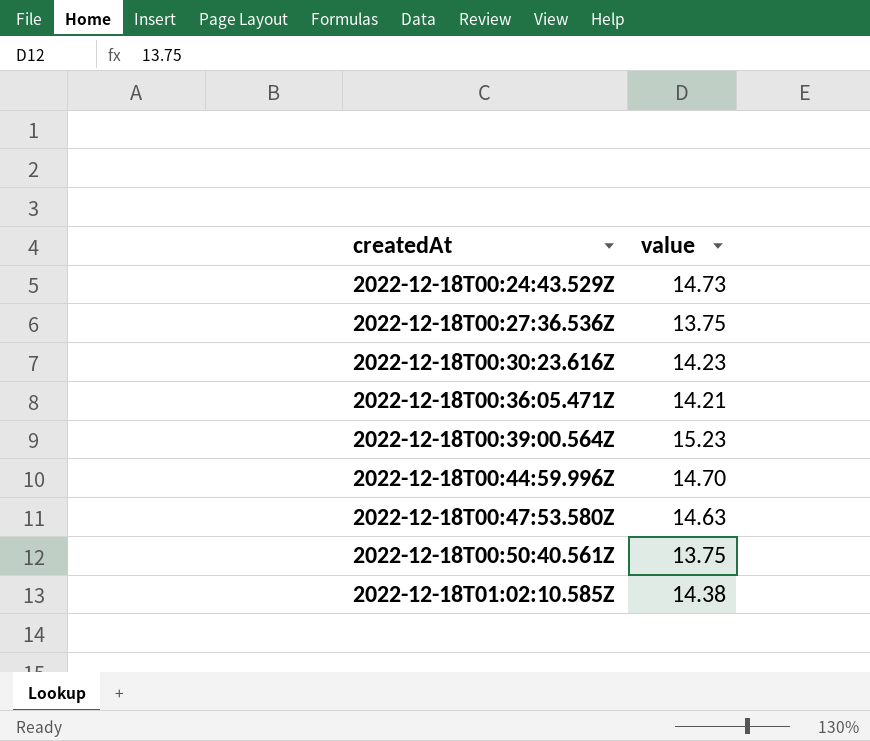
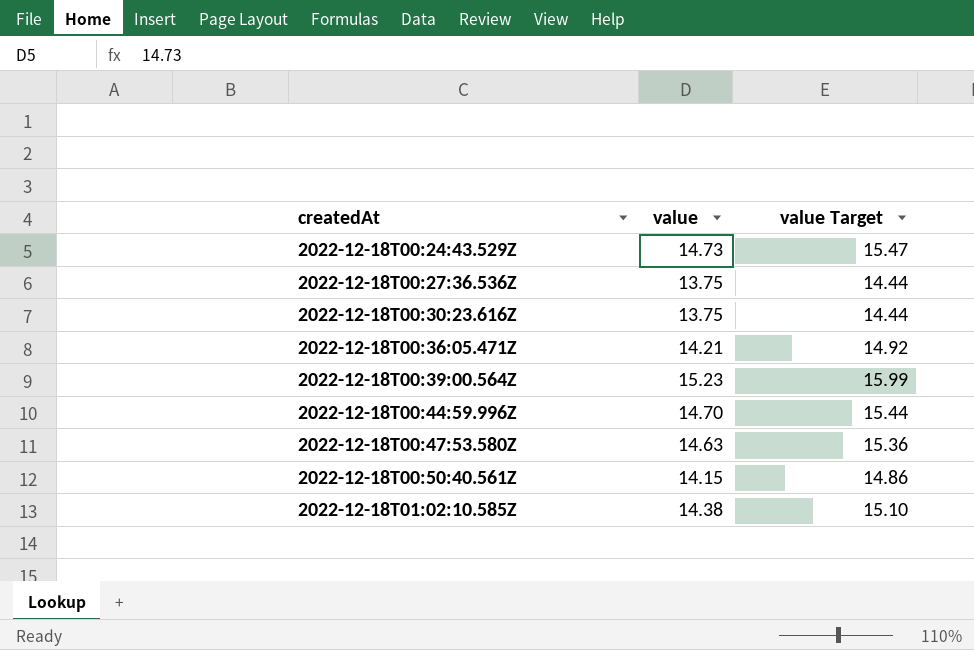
column value Target | formula: none -> [value] * 1.05
2022-12-18T00:30:23.616Z | value: 14.23 -> 13.75
2022-12-18T00:50:40.561Z | value: 13.75 -> 14.15

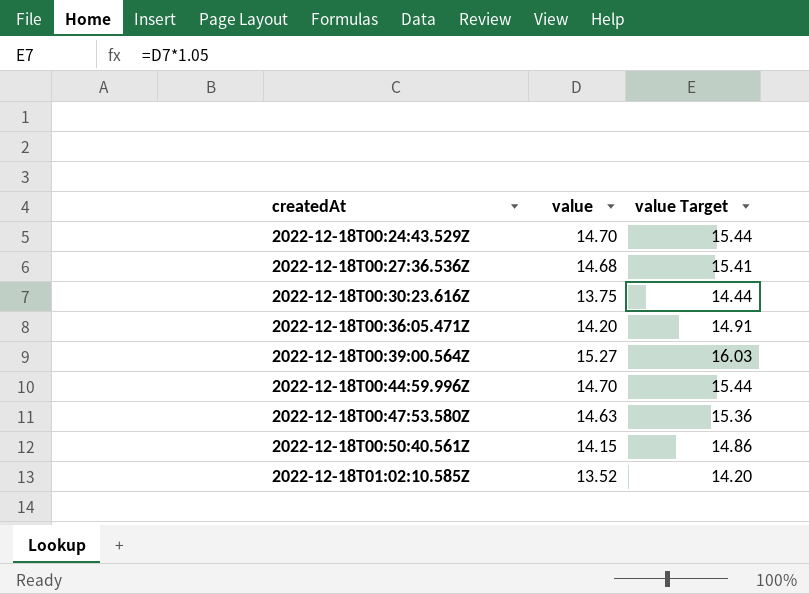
2022-12-18T00:24:43.529Z | value: 14.73 -> 14.70
2022-12-18T00:24:43.529Z | value Target: 15.47 -> 15.44
2022-12-18T00:27:36.536Z | value: 13.75 -> 14.68
2022-12-18T00:27:36.536Z | value Target: 14.44 -> 15.41
2022-12-18T00:36:05.471Z | value: 14.21 -> 14.20
2022-12-18T00:36:05.471Z | value Target: 14.92 -> 14.91
2022-12-18T00:39:00.564Z | value: 15.23 -> 15.27
2022-12-18T00:39:00.564Z | value Target: 15.99 -> 16.03
2022-12-18T01:02:10.585Z | value: 14.38 -> 13.52
2022-12-18T01:02:10.585Z | value Target: 15.10 -> 14.20

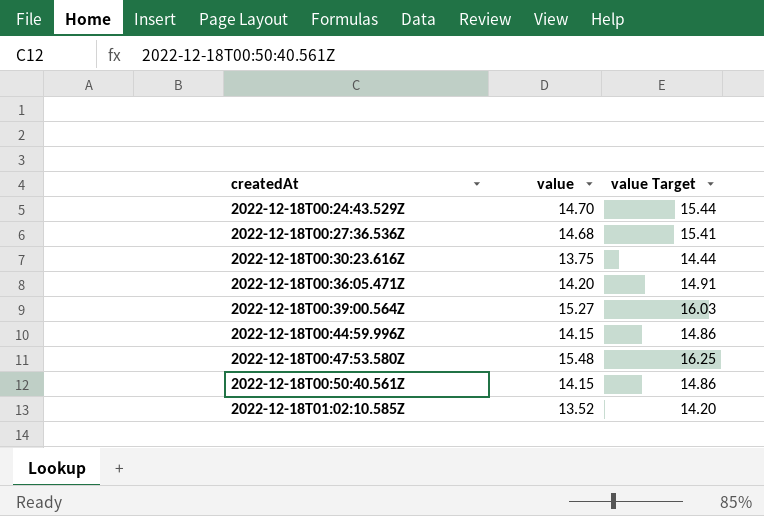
2022-12-18T00:44:59.996Z | value: 14.70 -> 14.15
2022-12-18T00:44:59.996Z | value Target: 15.44 -> 14.86
2022-12-18T00:47:53.580Z | value: 14.63 -> 15.48
2022-12-18T00:47:53.580Z | value Target: 15.36 -> 16.25

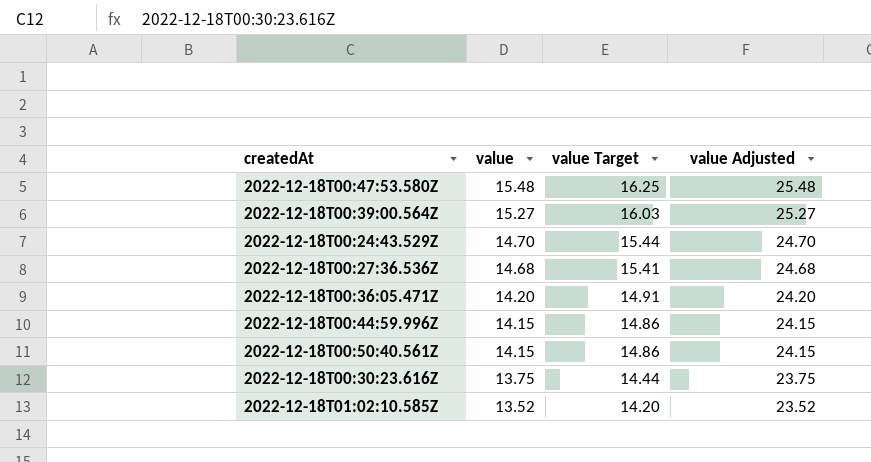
row order: createdAt ascending -> value descending
column value Adjusted | formula: none -> [value] + 10

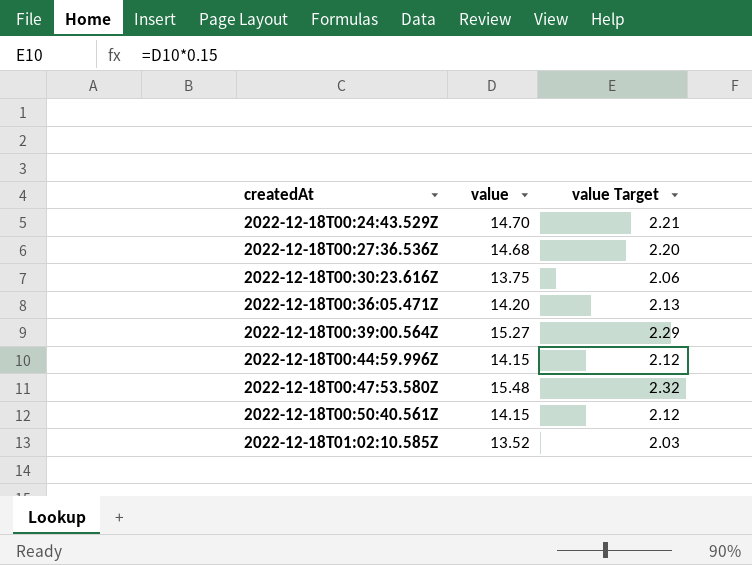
row order: value descending -> createdAt ascending
column value Adjusted | formula: [value] + 10 -> none
column value Target | formula: [value] * 1.05 -> [value] * 0.15

